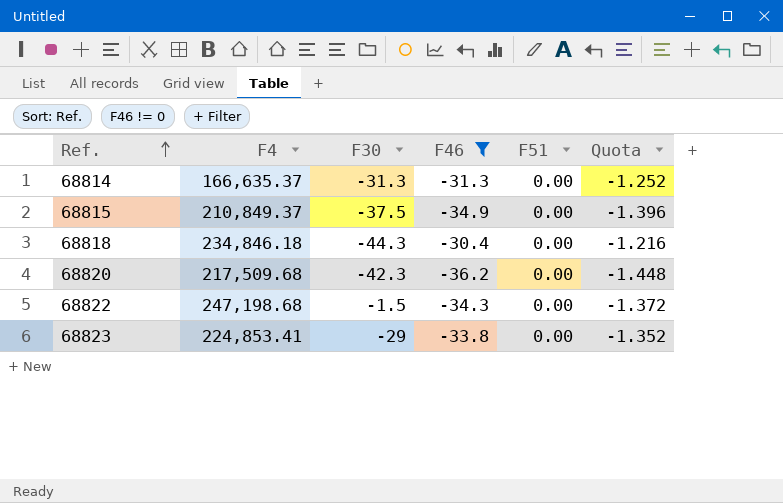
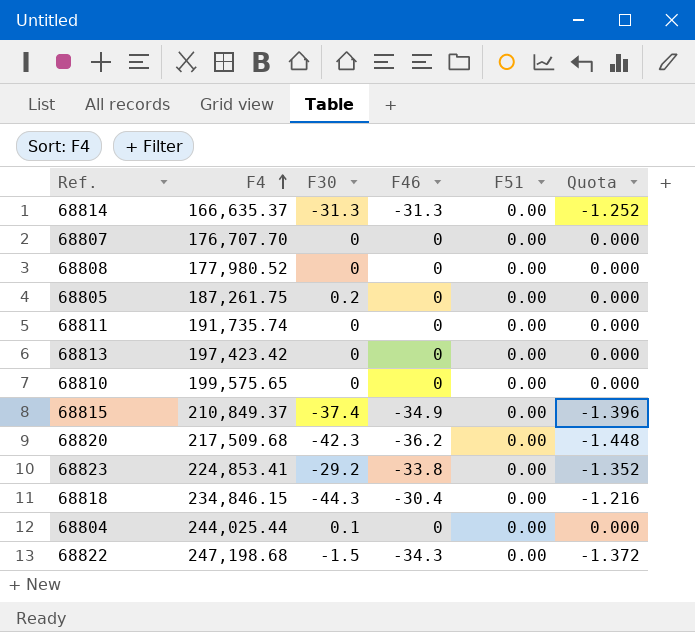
filter: F46 != 0 -> none
row order: Ref. ascending -> F4 ascending
68815 | F30: -37.5 -> -37.4
68823 | F30: -29 -> -29.2
68818 | F4: 234,846.18 -> 234,846.15

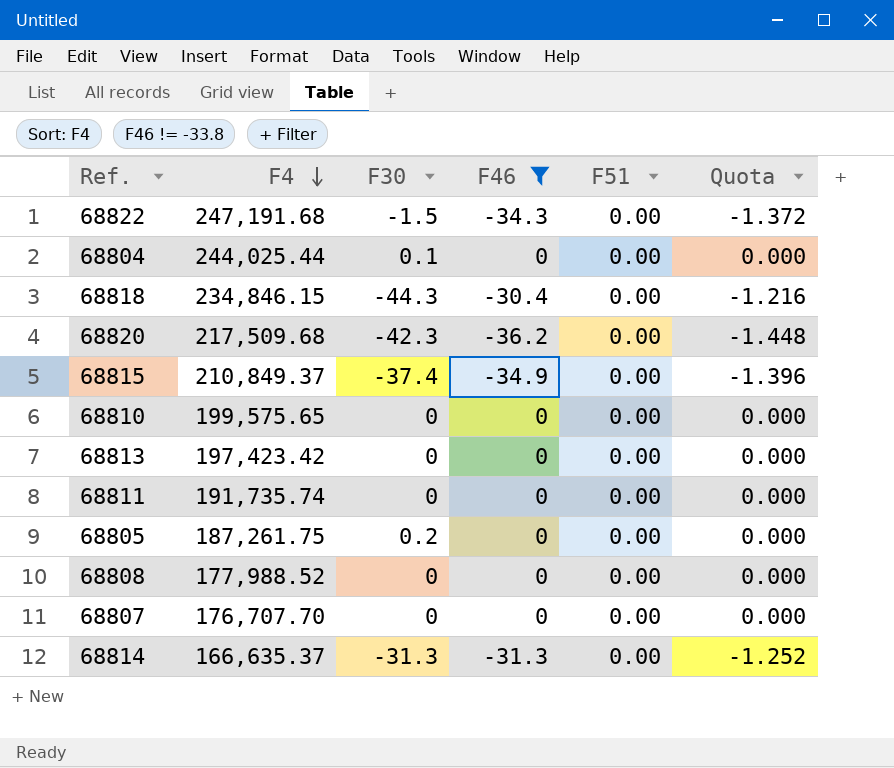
filter: none -> F46 != -33.8
row order: F4 ascending -> F4 descending
68822 | F4: 247,198.68 -> 247,191.68
68808 | F4: 177,980.52 -> 177,988.52

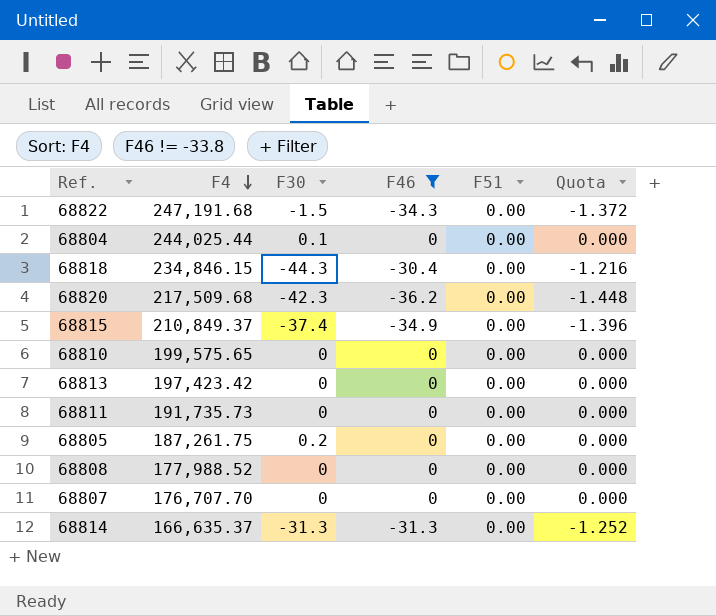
68811 | F4: 191,735.74 -> 191,735.73

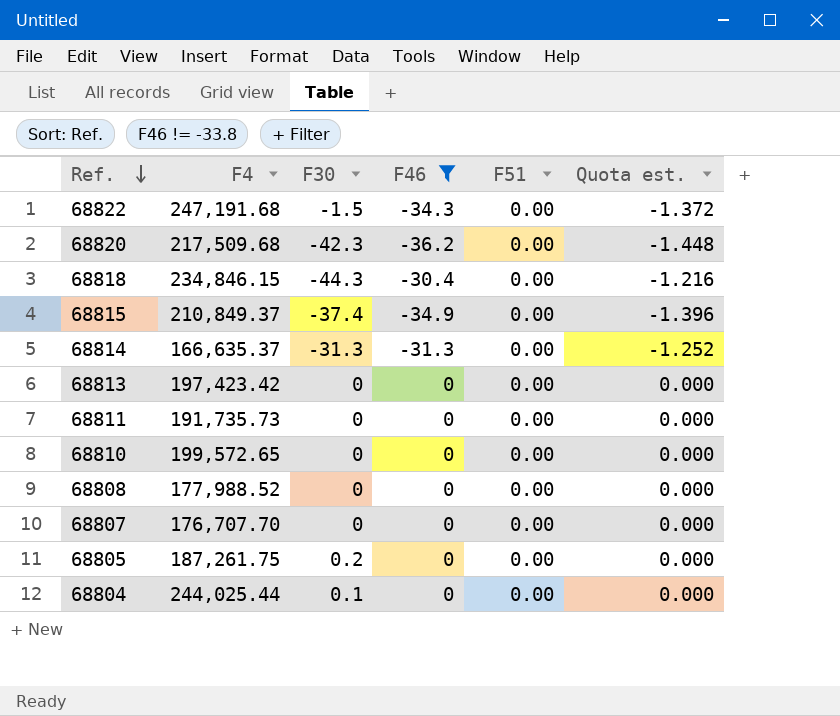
row order: F4 descending -> Ref. descending
column name: Quota -> Quota est.
68810 | F4: 199,575.65 -> 199,572.65

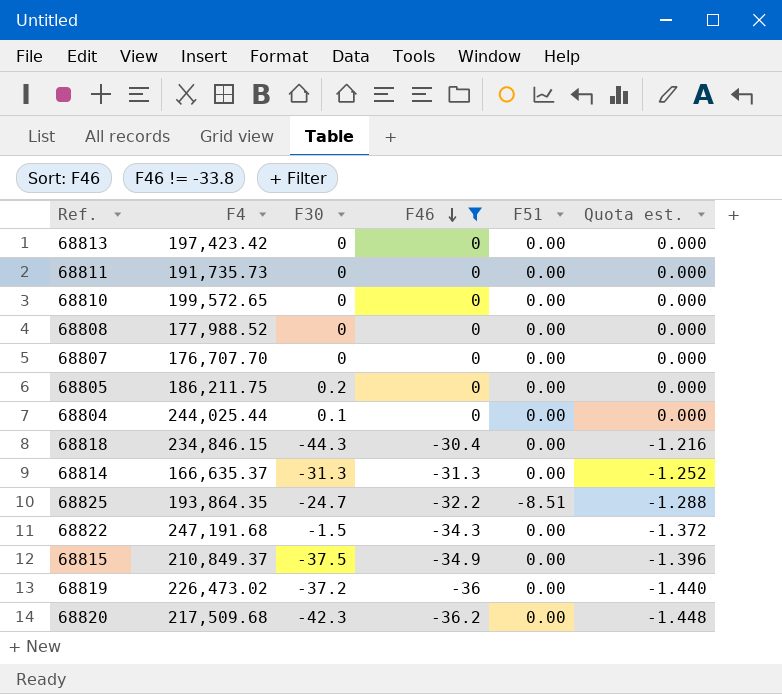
row order: Ref. descending -> F46 descending
68805 | F4: 187,261.75 -> 186,211.75
row 68825: none -> 193,864.35 | -24.7 | -32.2 | -8.51 | -1.288
68815 | F30: -37.4 -> -37.5
row 68819: none -> 226,473.02 | -37.2 | -36 | 0.00 | -1.440

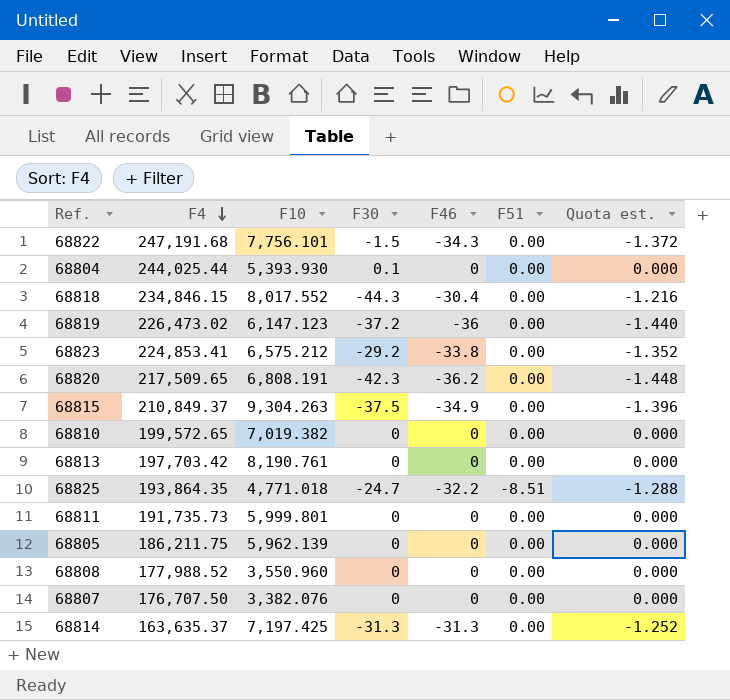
filter: F46 != -33.8 -> none
row order: F46 descending -> F4 descending
column F10 | position: none -> 3
68820 | F4: 217,509.68 -> 217,509.65
68813 | F4: 197,423.42 -> 197,703.42
68805 | F30: 0.2 -> 0
68807 | F4: 176,707.70 -> 176,707.50
68814 | F4: 166,635.37 -> 163,635.37

